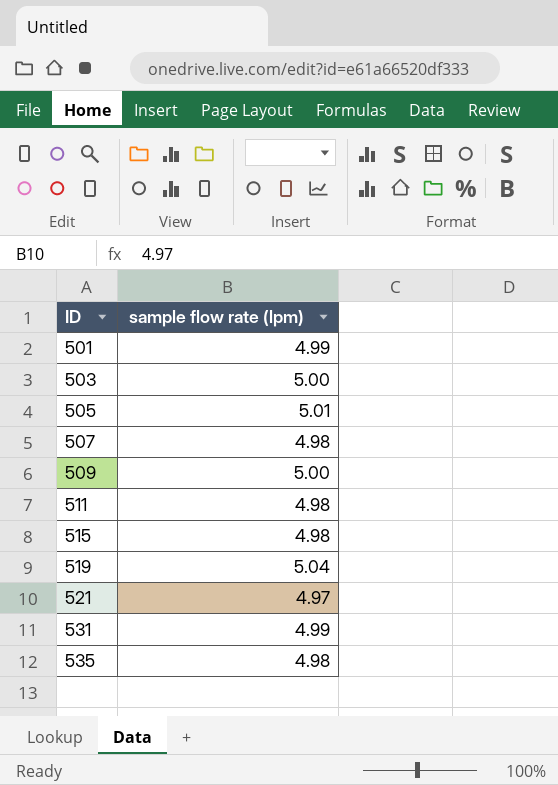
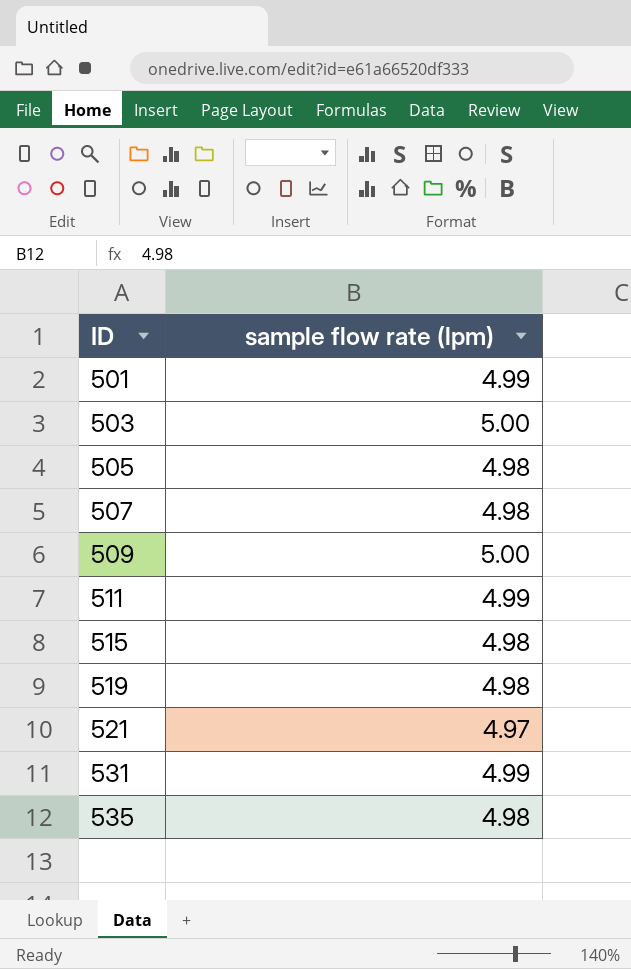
505 | sample flow rate (lpm): 5.01 -> 4.98
511 | sample flow rate (lpm): 4.98 -> 4.99
519 | sample flow rate (lpm): 5.04 -> 4.98

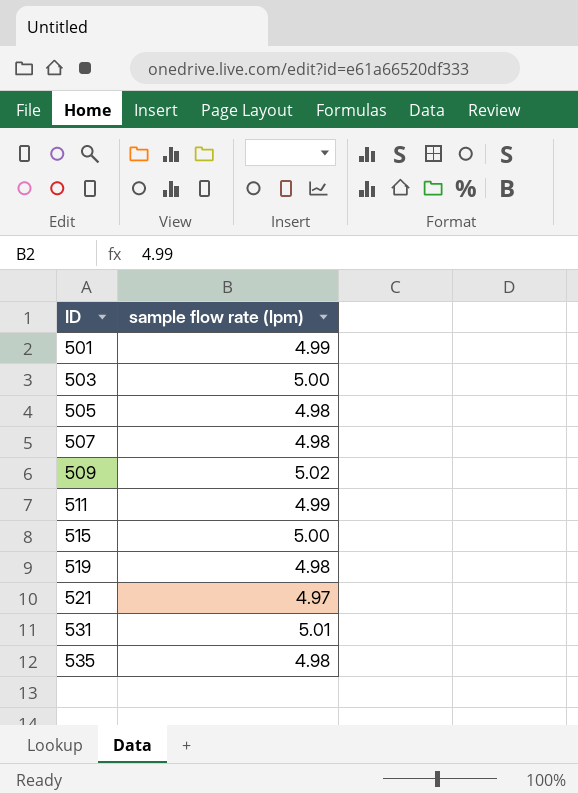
509 | sample flow rate (lpm): 5.00 -> 5.02
515 | sample flow rate (lpm): 4.98 -> 5.00
531 | sample flow rate (lpm): 4.99 -> 5.01

